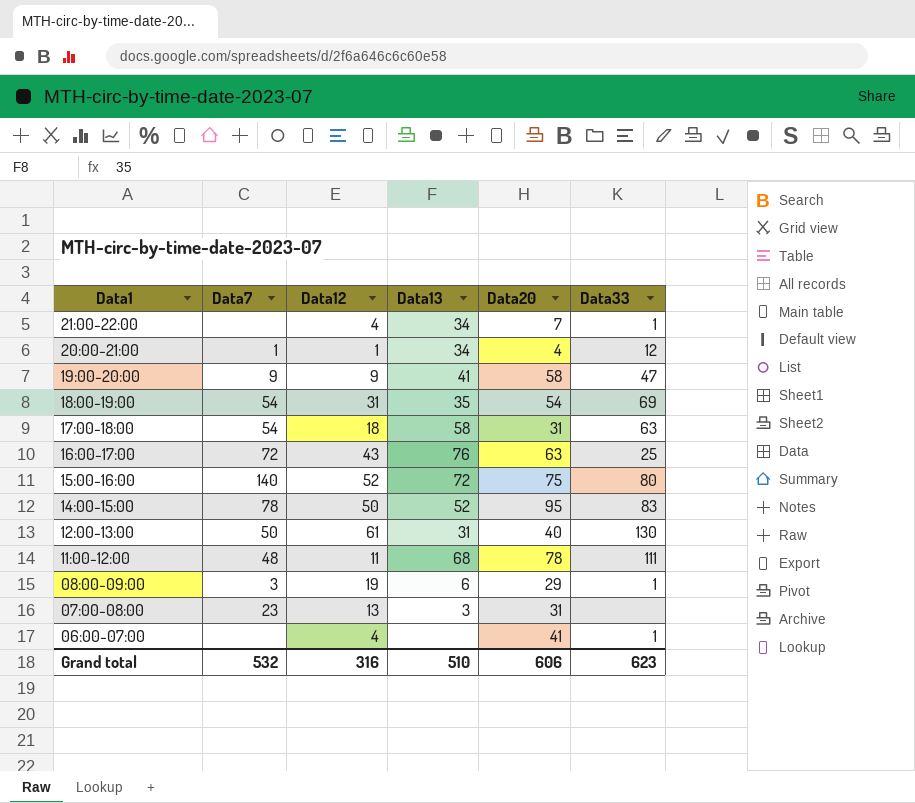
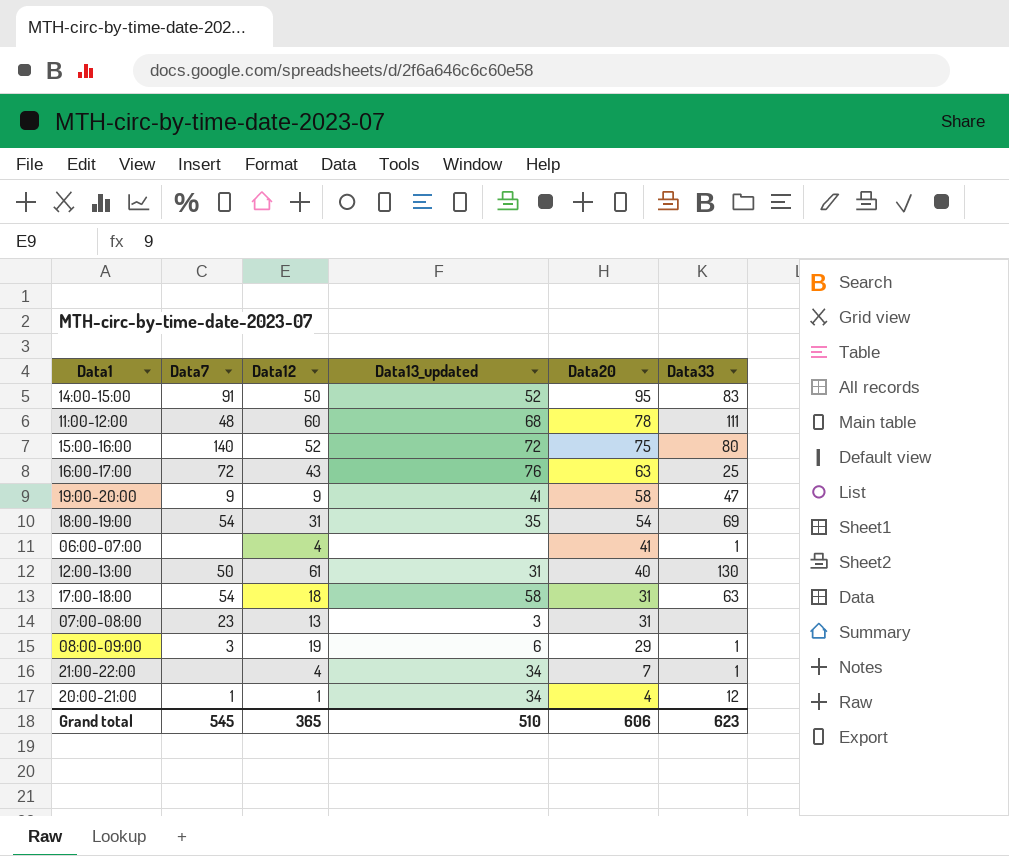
row order: Data1 descending -> Data20 descending
column name: Data13 -> Data13_updated
14:00-15:00 | Data7: 78 -> 91
11:00-12:00 | Data12: 11 -> 60
Grand total | Data7: 532 -> 545
Grand total | Data12: 316 -> 365

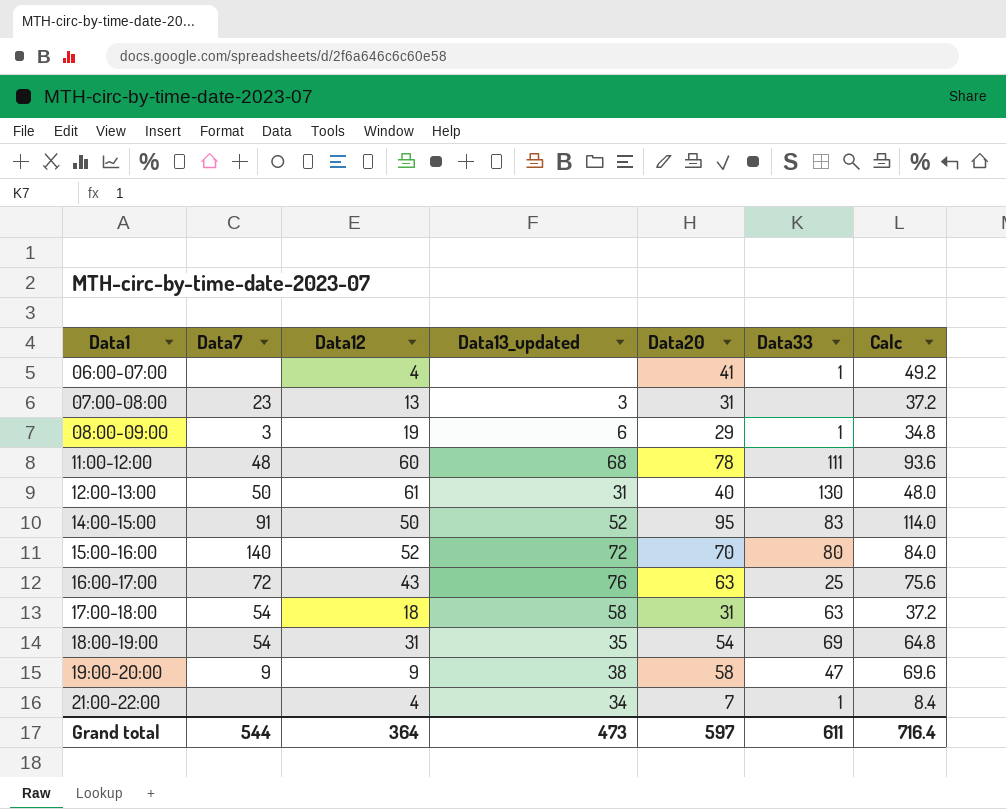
row order: Data20 descending -> Data1 ascending
column Calc | formula: none -> [Data20] * 1.2
row 20:00-21:00: 1 | 1 | 34 | 4 | 12 -> none
15:00-16:00 | Data20: 75 -> 70
19:00-20:00 | Data13_updated: 41 -> 38
Grand total | Data7: 545 -> 544
Grand total | Data12: 365 -> 364
Grand total | Data13_updated: 510 -> 473
Grand total | Data20: 606 -> 597
Grand total | Data33: 623 -> 611

